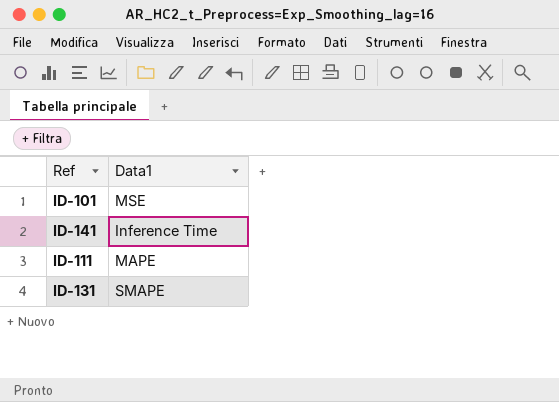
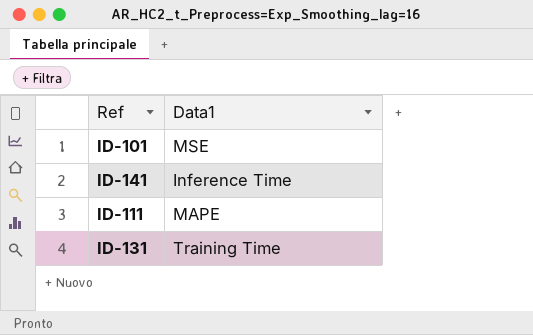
ID-131 | Data1: SMAPE -> Training Time

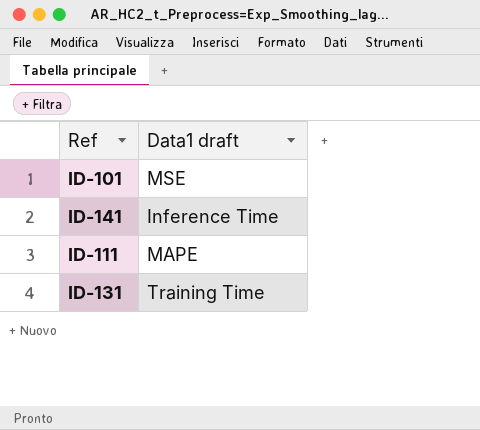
column name: Data1 -> Data1 draft

